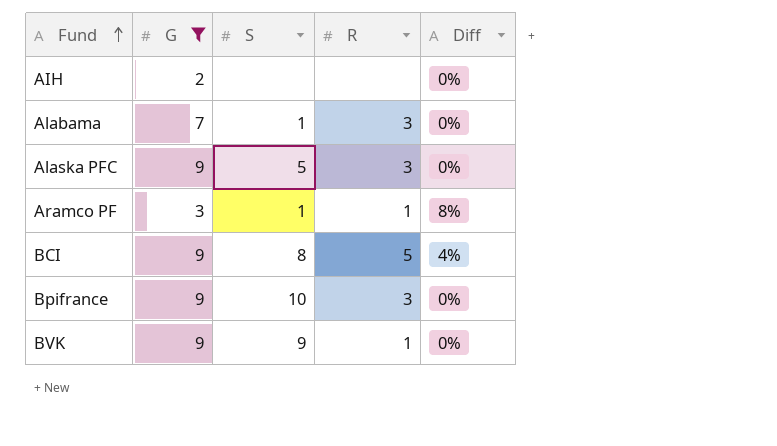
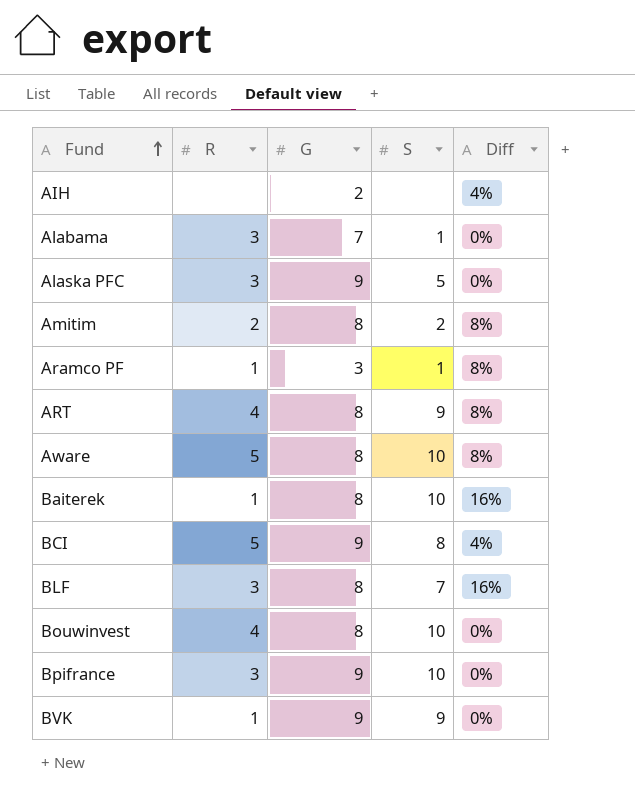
filter: G != 8 -> none
column R | position: 4 -> 2
AIH | Diff: 0% -> 4%

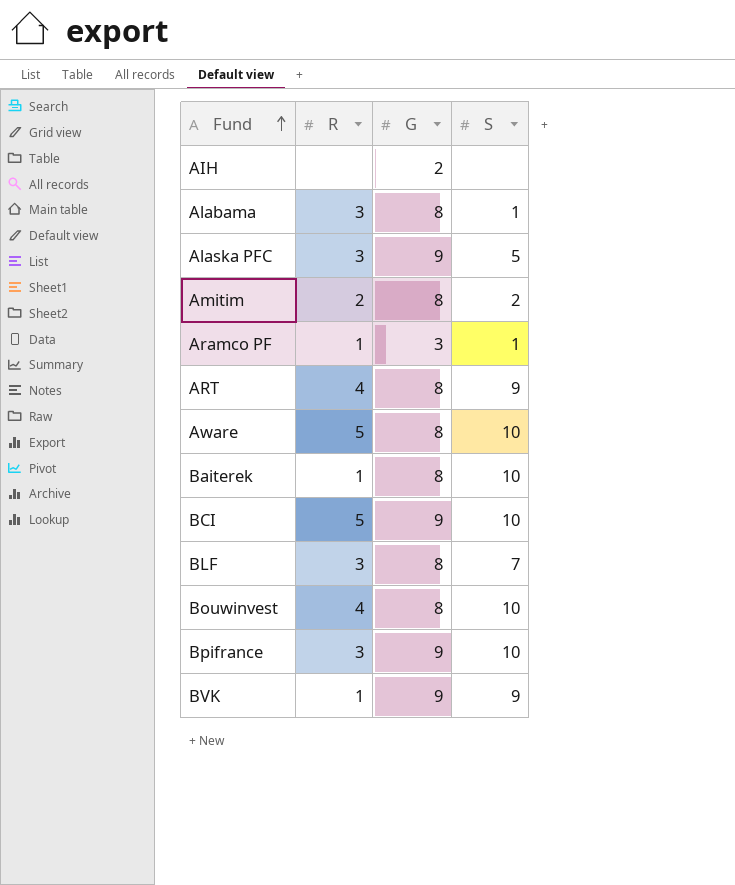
column Diff | position: 5 -> none
Alabama | G: 7 -> 8
BCI | S: 8 -> 10

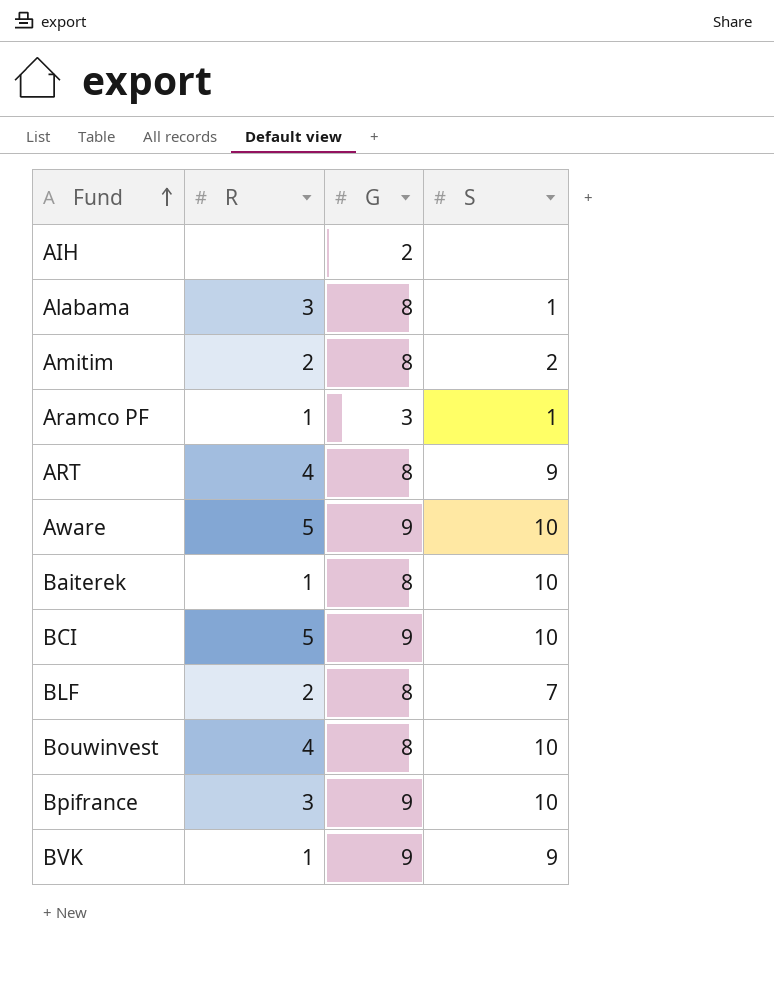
row Alaska PFC: 3 | 9 | 5 -> none
Aware | G: 8 -> 9
BLF | R: 3 -> 2

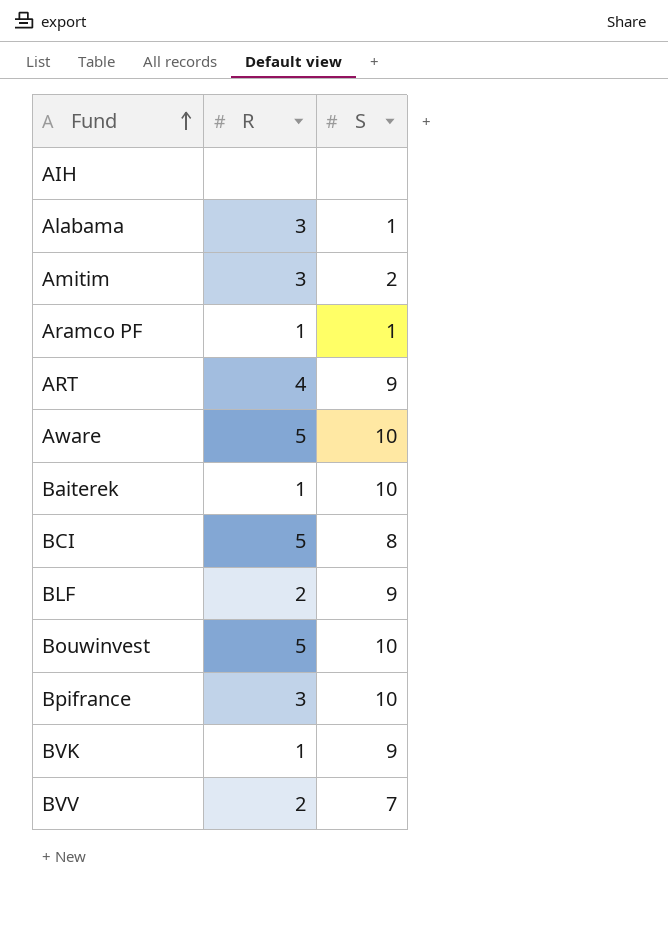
column G | position: 3 -> none
Amitim | R: 2 -> 3
BCI | S: 10 -> 8
BLF | S: 7 -> 9
Bouwinvest | R: 4 -> 5
row BVV: none -> 2 | 7

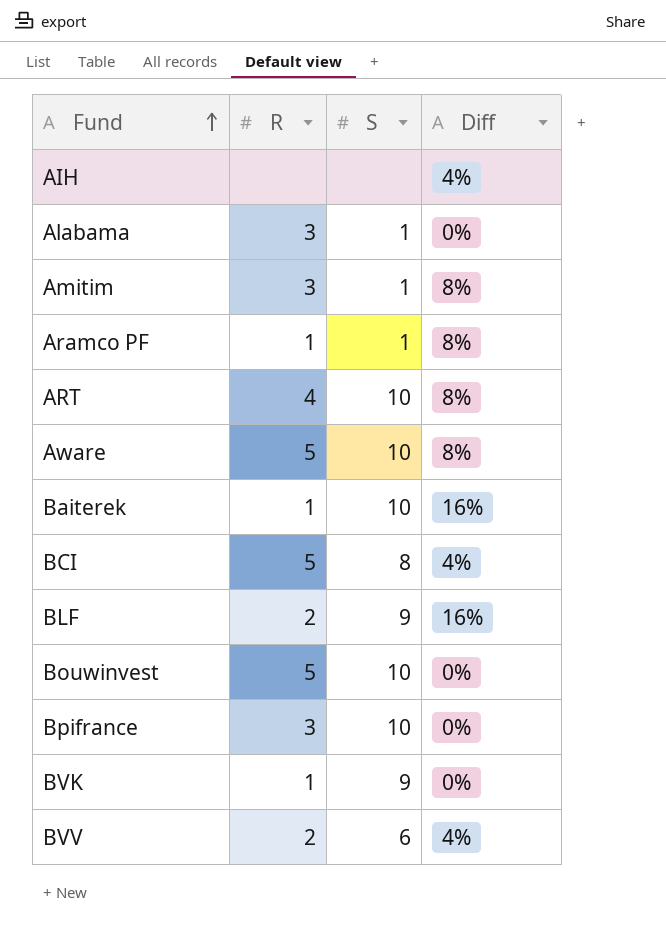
column Diff | position: none -> 4
Amitim | S: 2 -> 1
ART | S: 9 -> 10
BVV | S: 7 -> 6

